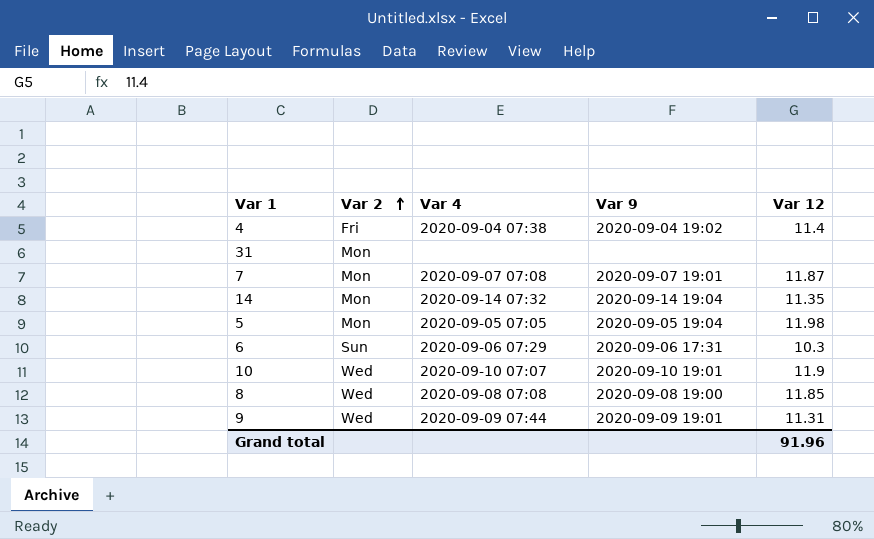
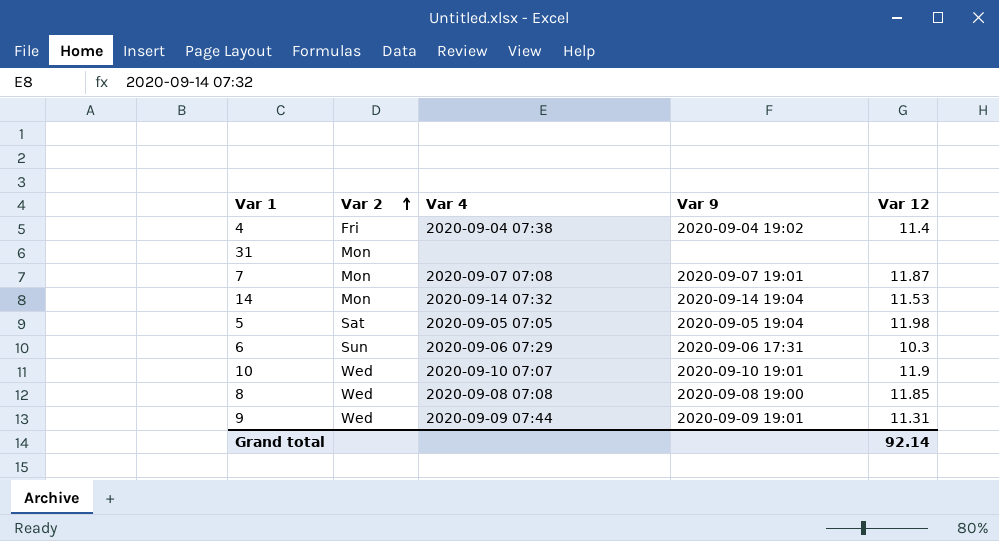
14 | Var 12: 11.35 -> 11.53
5 | Var 2: Mon -> Sat
Grand total | Var 12: 91.96 -> 92.14

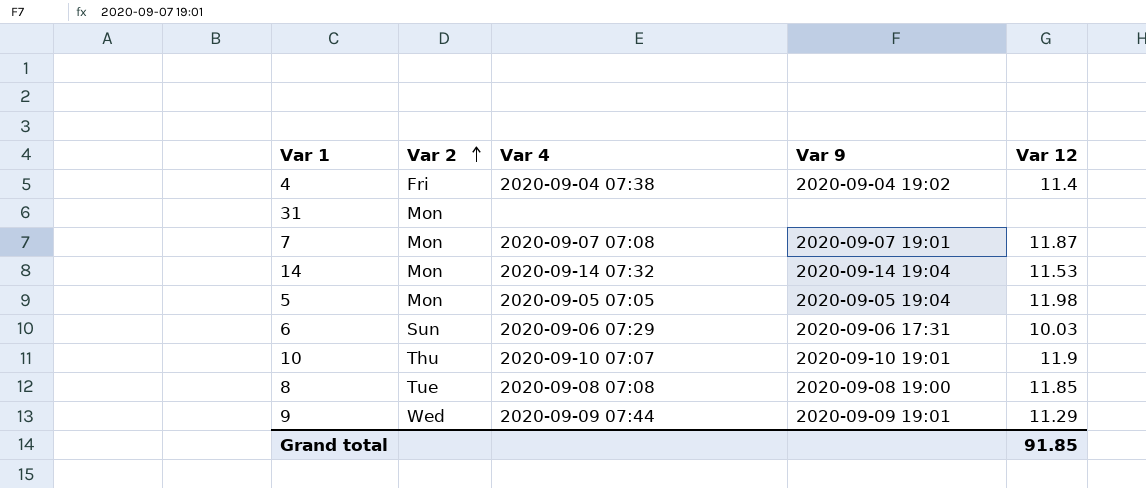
5 | Var 2: Sat -> Mon
6 | Var 12: 10.3 -> 10.03
10 | Var 2: Wed -> Thu
8 | Var 2: Wed -> Tue
9 | Var 12: 11.31 -> 11.29
Grand total | Var 12: 92.14 -> 91.85

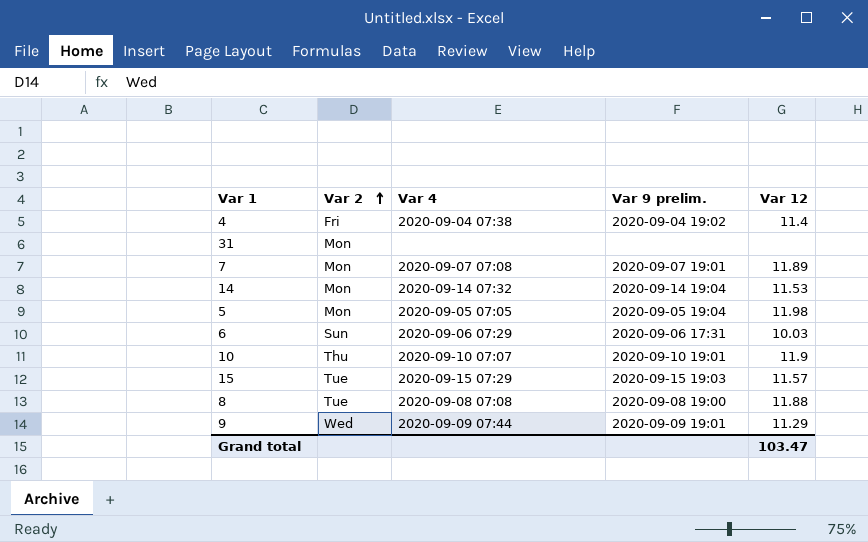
column name: Var 9 -> Var 9 prelim.
7 | Var 12: 11.87 -> 11.89
row 15: none -> Tue | 2020-09-15 07:29 | 2020-09-15 19:03 | 11.57
8 | Var 12: 11.85 -> 11.88
Grand total | Var 12: 91.85 -> 103.47

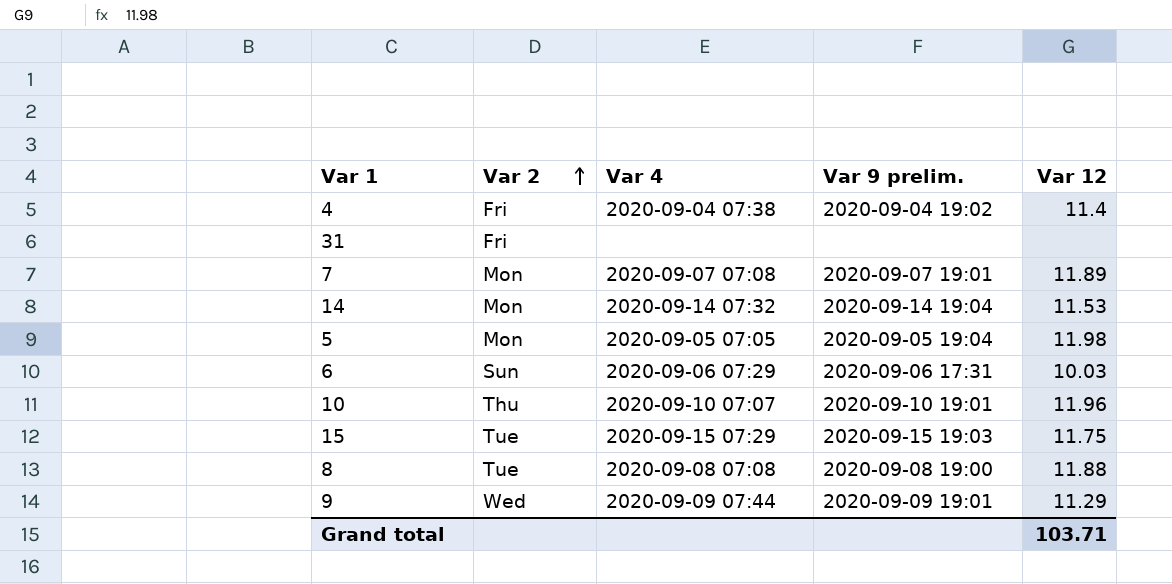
31 | Var 2: Mon -> Fri
10 | Var 12: 11.9 -> 11.96
15 | Var 12: 11.57 -> 11.75
Grand total | Var 12: 103.47 -> 103.71

